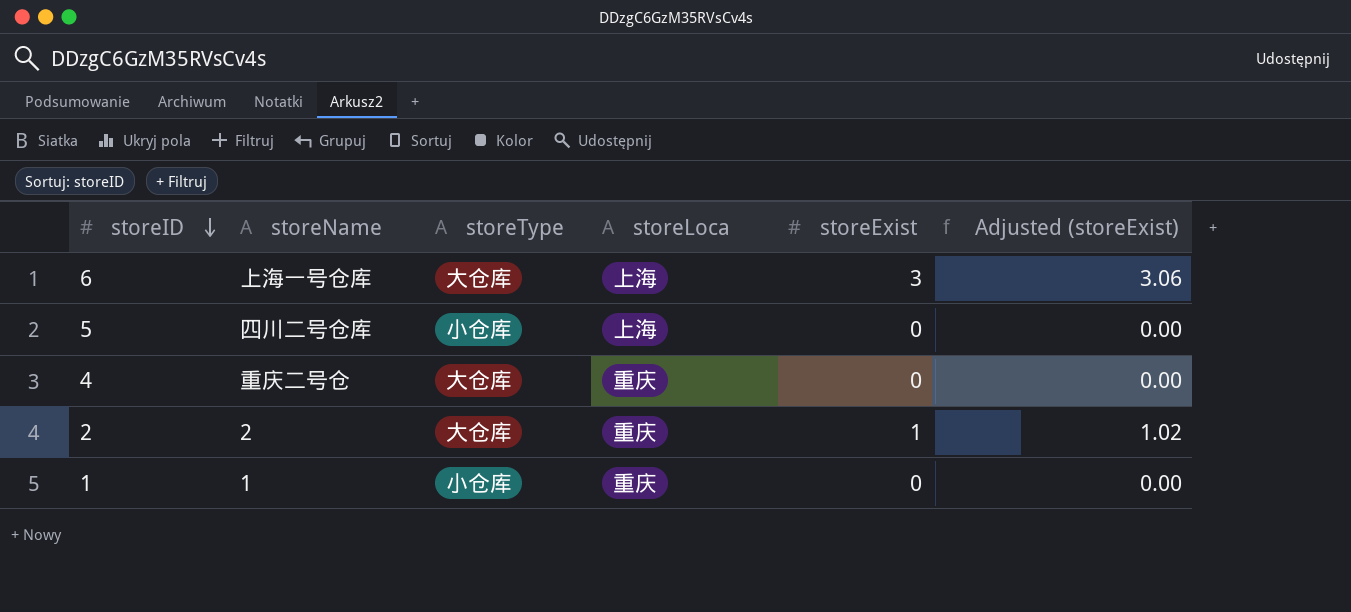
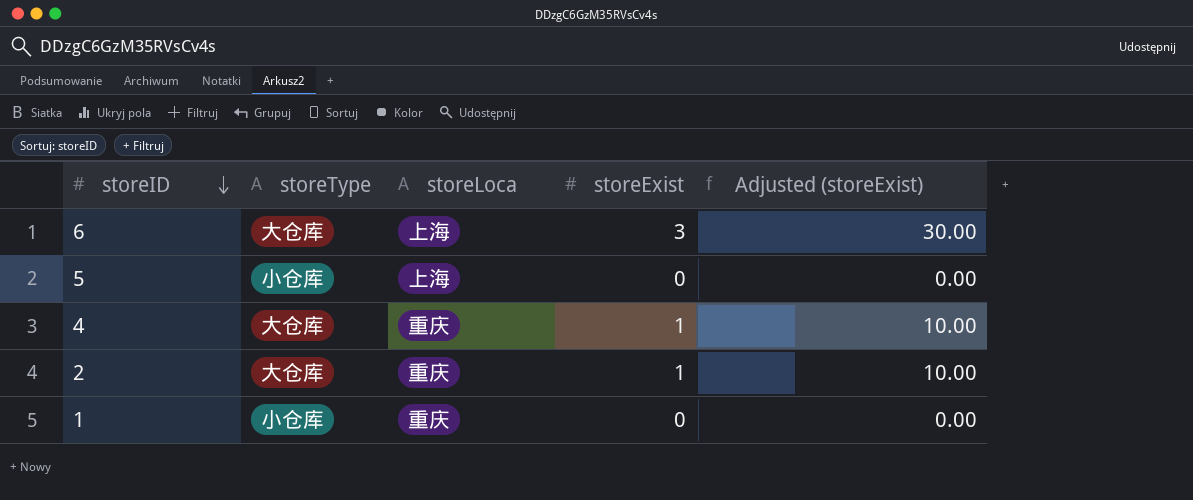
column storeName | position: 2 -> none
column Adjusted (storeExist) | formula: [storeExist] * 1.02 -> [storeExist] * 10
4 | storeExist: 0 -> 1

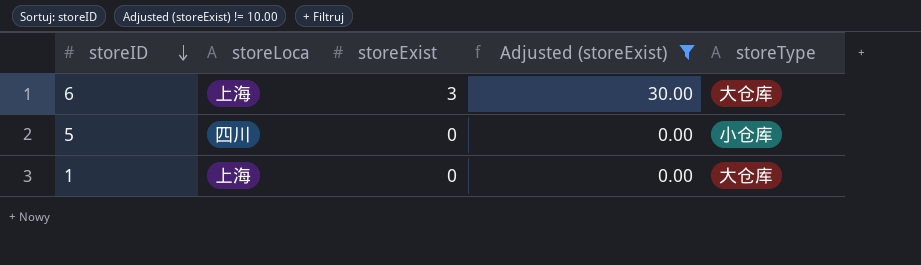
filter: none -> Adjusted (storeExist) != 10.00
column storeType | position: 2 -> 5
5 | storeLoca: 上海 -> 四川
1 | storeLoca: 重庆 -> 上海
1 | storeType: 小仓库 -> 大仓库

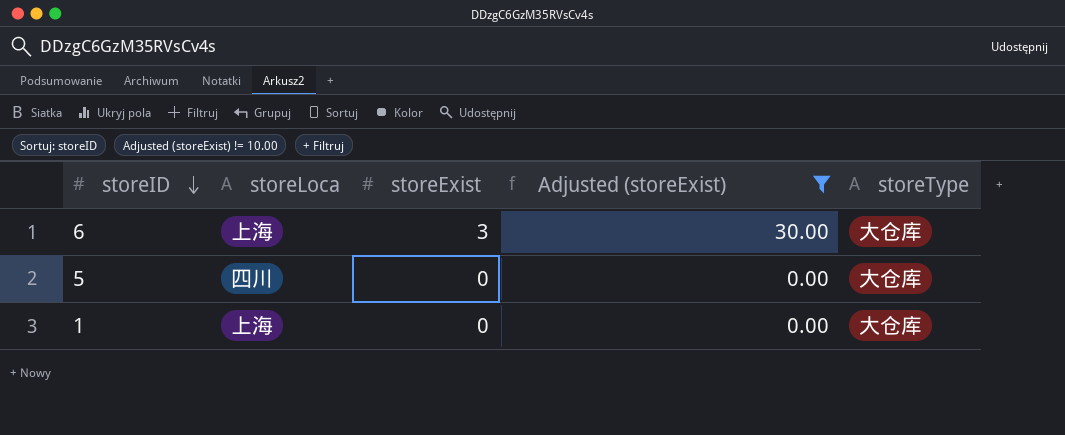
5 | storeType: 小仓库 -> 大仓库

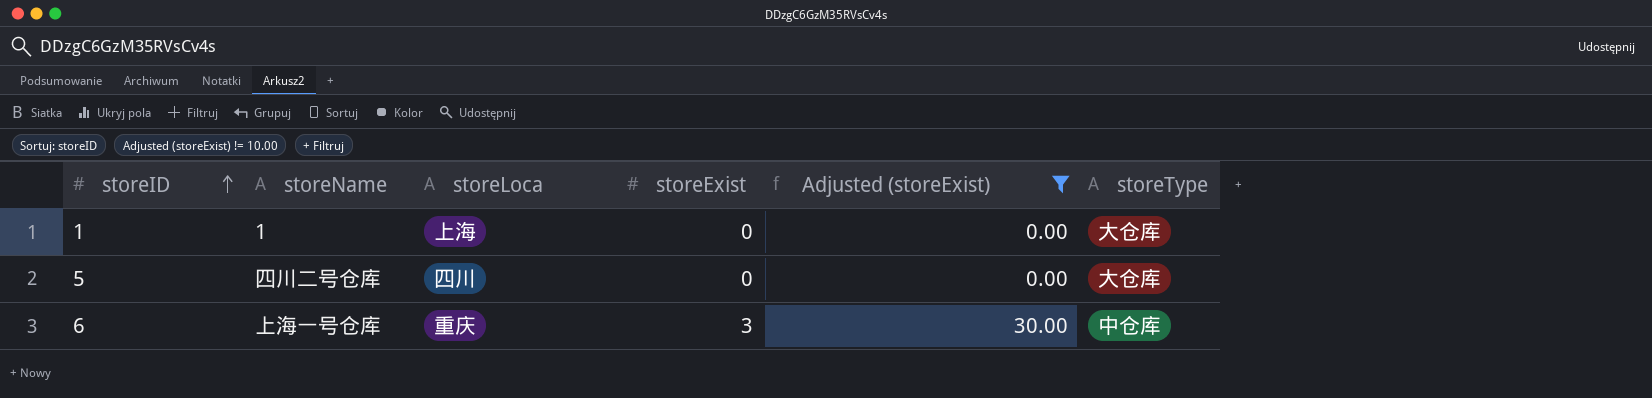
row order: storeID descending -> storeID ascending
column storeName | position: none -> 2
6 | storeLoca: 上海 -> 重庆
6 | storeType: 大仓库 -> 中仓库

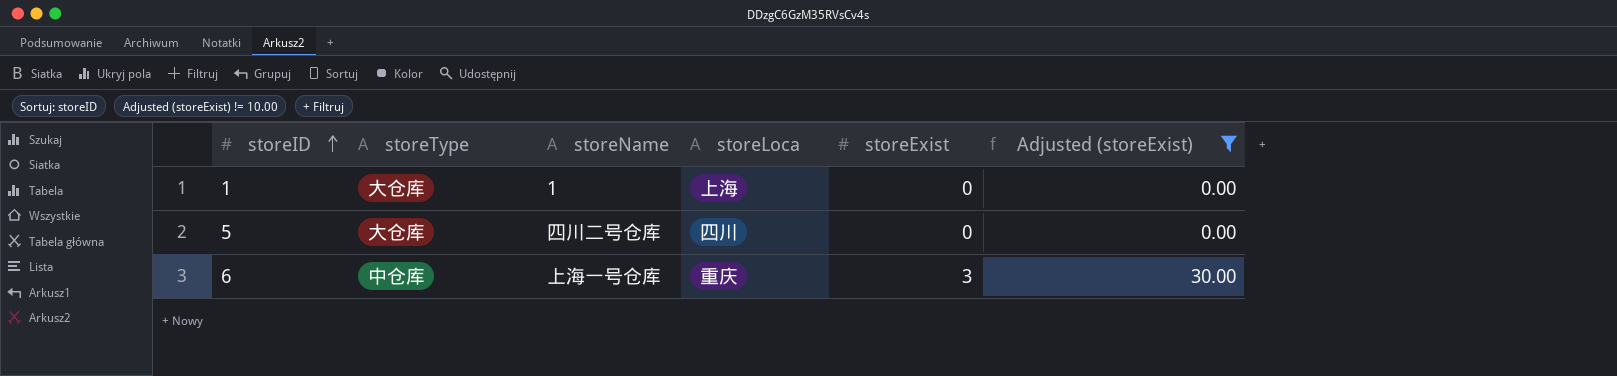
column storeType | position: 6 -> 2

